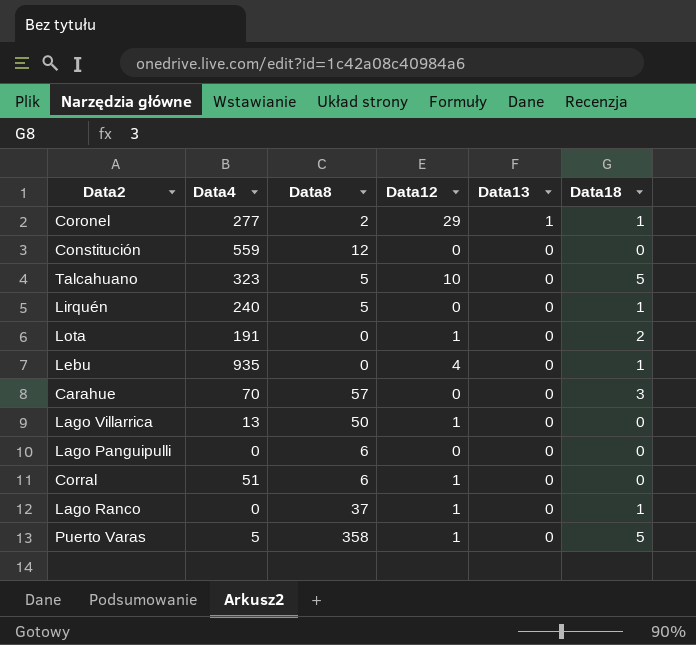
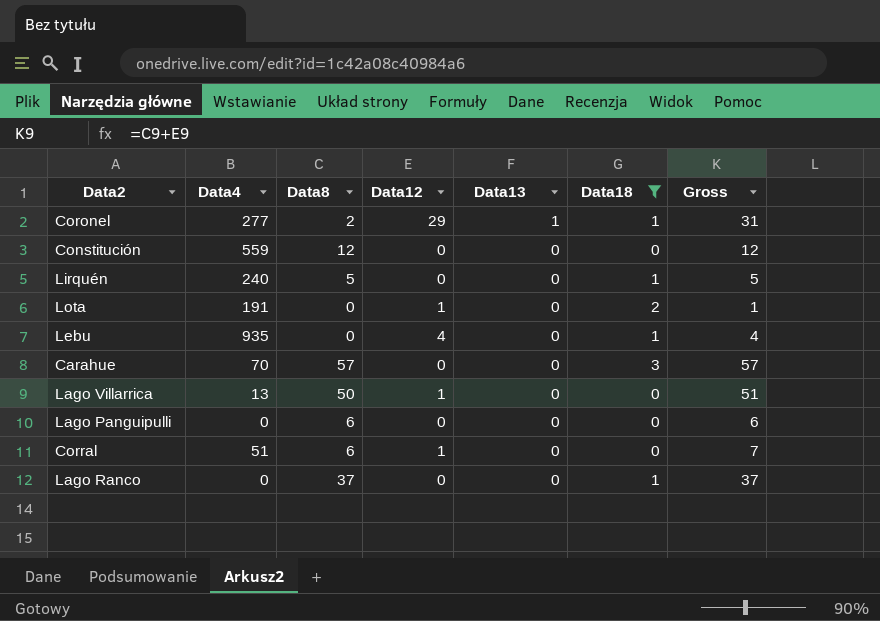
filter: none -> Data18 != 5
column Gross | formula: none -> [Data8] + [Data12]
Lago Ranco | Data12: 1 -> 0

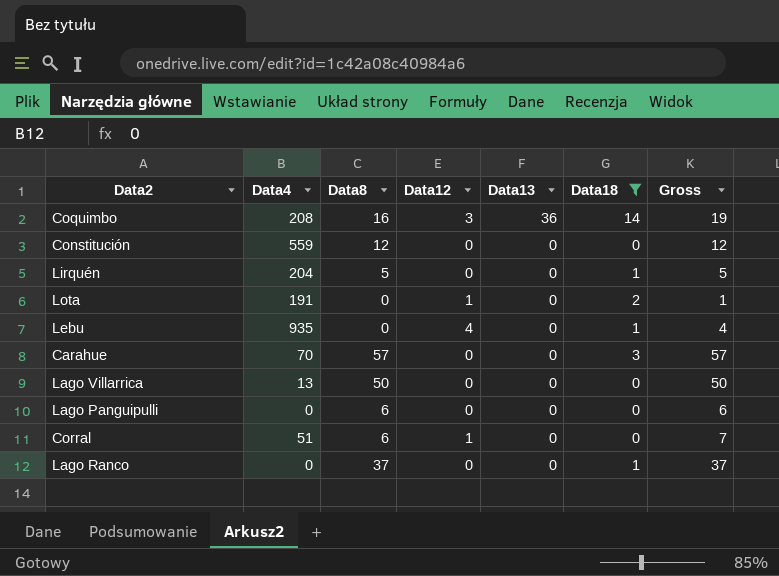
row Coronel: 277 | 2 | 29 | 1 | 1 | 31 -> none
row Coquimbo: none -> 208 | 16 | 3 | 36 | 14 | 19
Lirquén | Data4: 240 -> 204
Lago Villarrica | Data12: 1 -> 0
Lago Villarrica | Gross: 51 -> 50

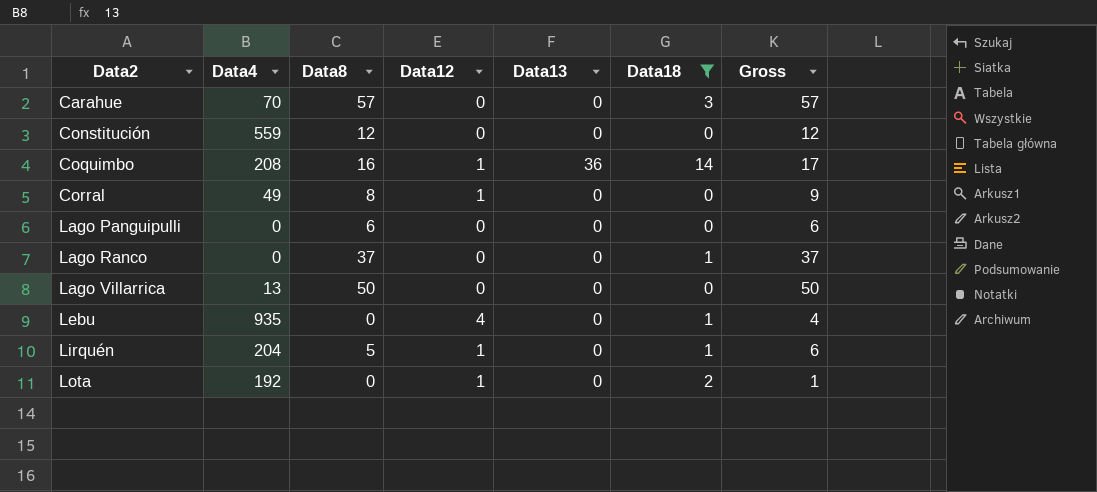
row order: Data13 descending -> Data2 ascending
Coquimbo | Data12: 3 -> 1
Coquimbo | Gross: 19 -> 17
Corral | Data4: 51 -> 49
Corral | Data8: 6 -> 8
Corral | Gross: 7 -> 9
Lirquén | Data12: 0 -> 1
Lirquén | Gross: 5 -> 6
Lota | Data4: 191 -> 192

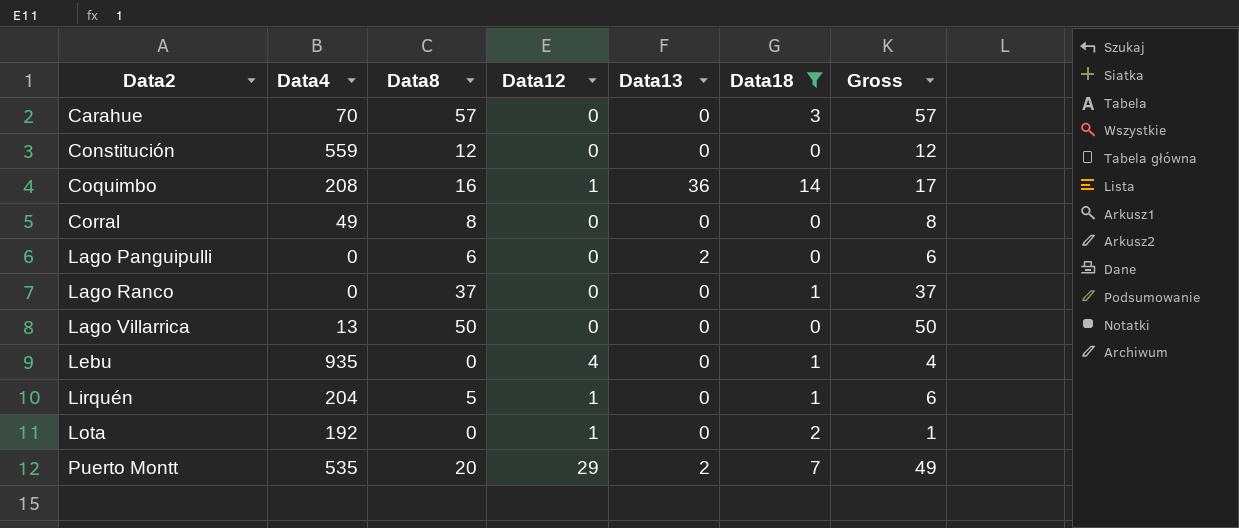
Corral | Data12: 1 -> 0
Corral | Gross: 9 -> 8
Lago Panguipulli | Data13: 0 -> 2
row Puerto Montt: none -> 535 | 20 | 29 | 2 | 7 | 49

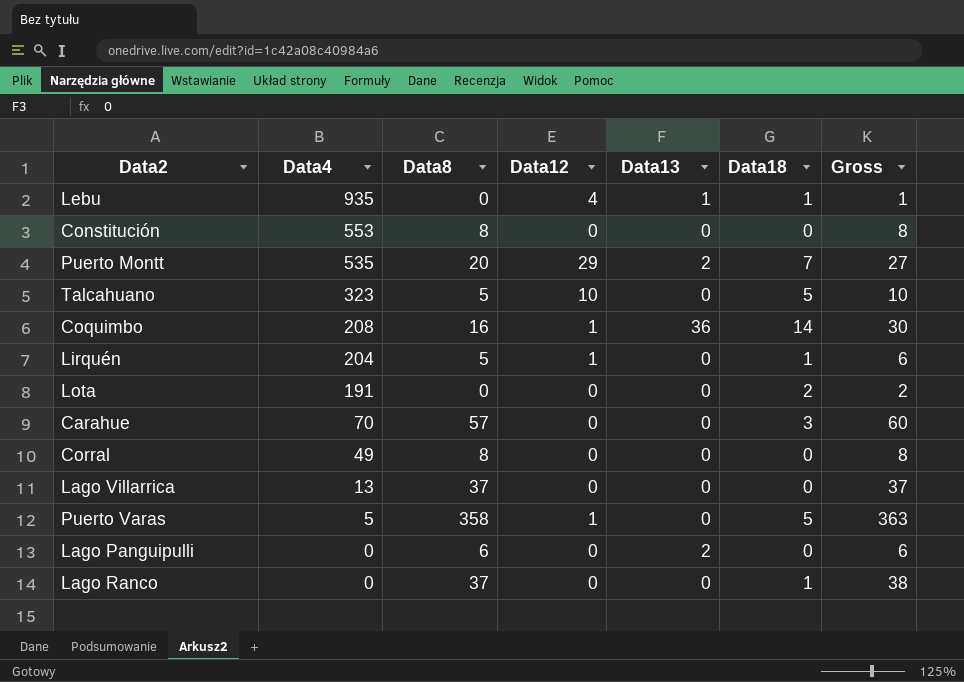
filter: Data18 != 5 -> none
row order: Data2 ascending -> Data4 descending
column Gross | formula: [Data8] + [Data12] -> [Data8] + [Data18]
Lebu | Data13: 0 -> 1
Constitución | Data4: 559 -> 553
Constitución | Data8: 12 -> 8
Lota | Data4: 192 -> 191
Lota | Data12: 1 -> 0
Lago Villarrica | Data8: 50 -> 37

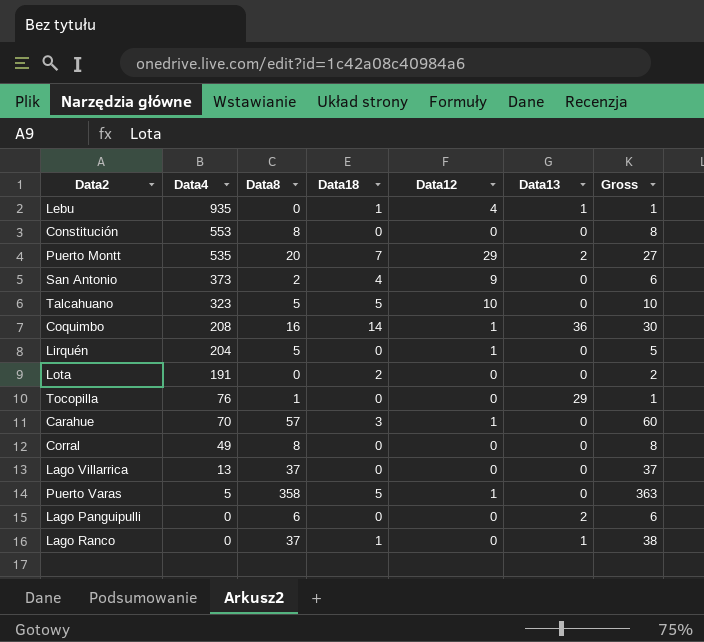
column Data18 | position: 6 -> 4
row San Antonio: none -> 373 | 2 | 4 | 9 | 0 | 6
Lirquén | Data18: 1 -> 0
Lirquén | Gross: 6 -> 5
row Tocopilla: none -> 76 | 1 | 0 | 0 | 29 | 1
Carahue | Data12: 0 -> 1
Lago Ranco | Data13: 0 -> 1

